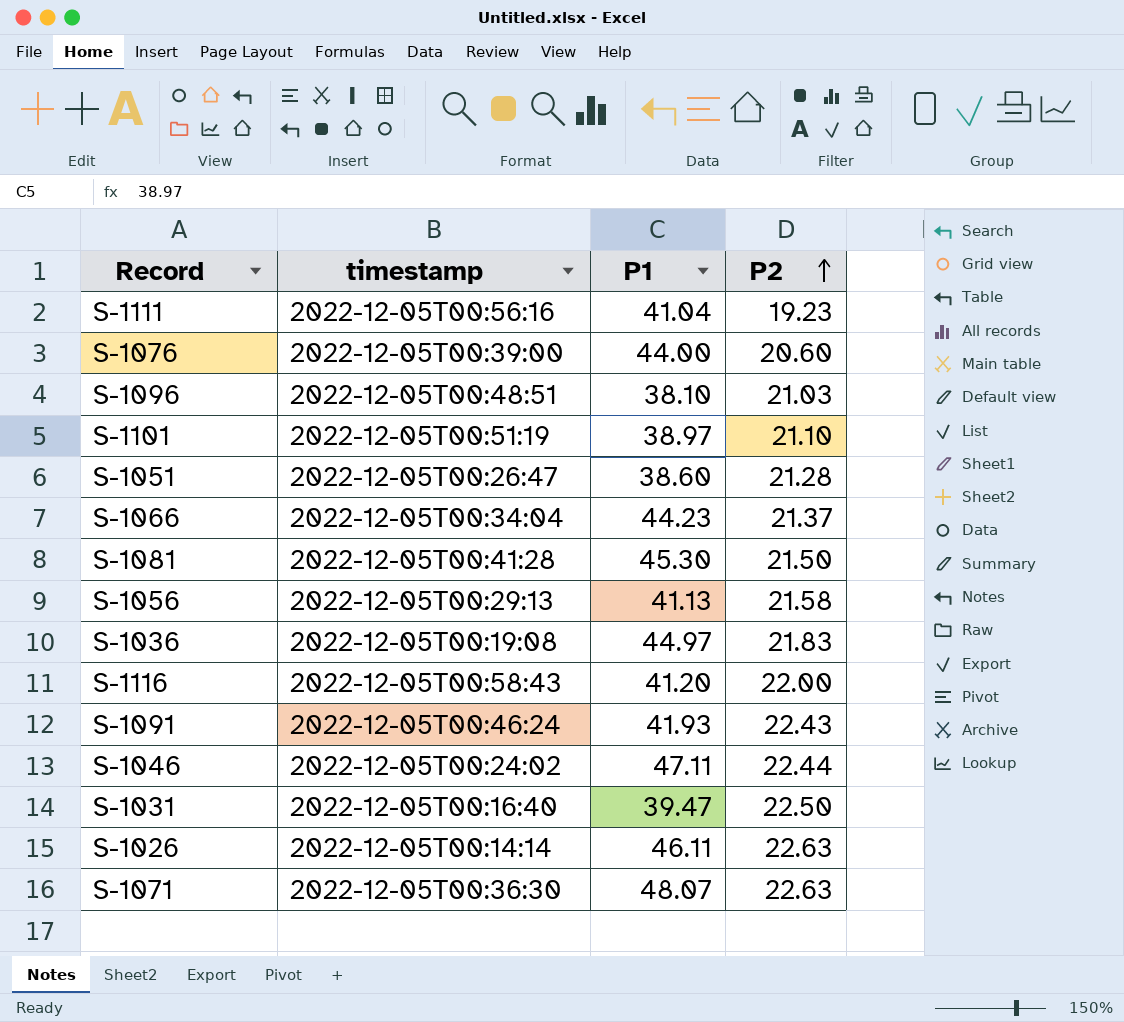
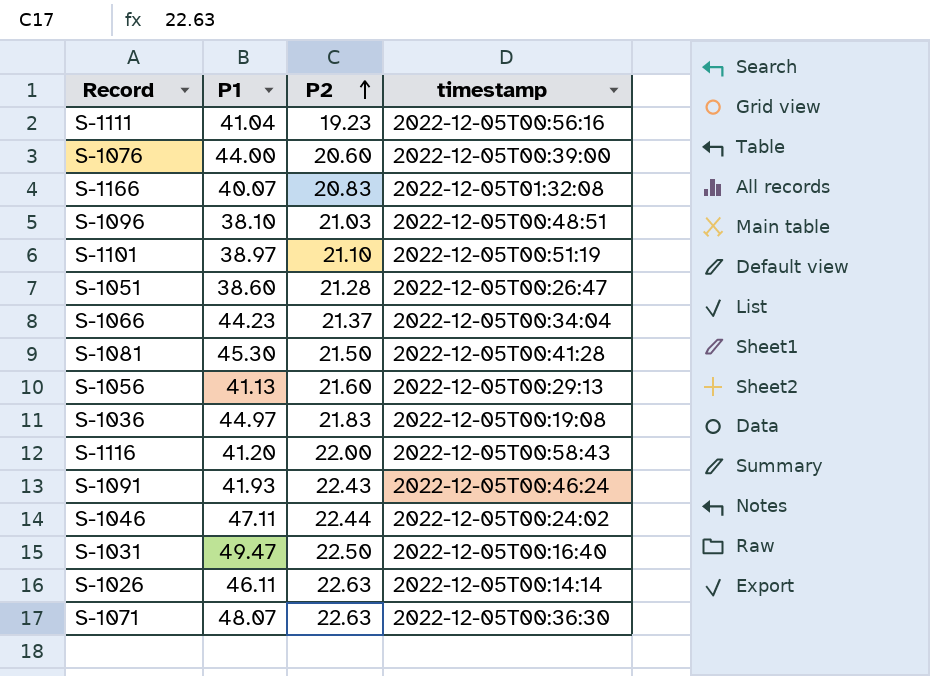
column timestamp | position: 2 -> 4
row S-1166: none -> 40.07 | 20.83 | 2022-12-05T01:32:08
S-1056 | P2: 21.58 -> 21.60
S-1031 | P1: 39.47 -> 49.47

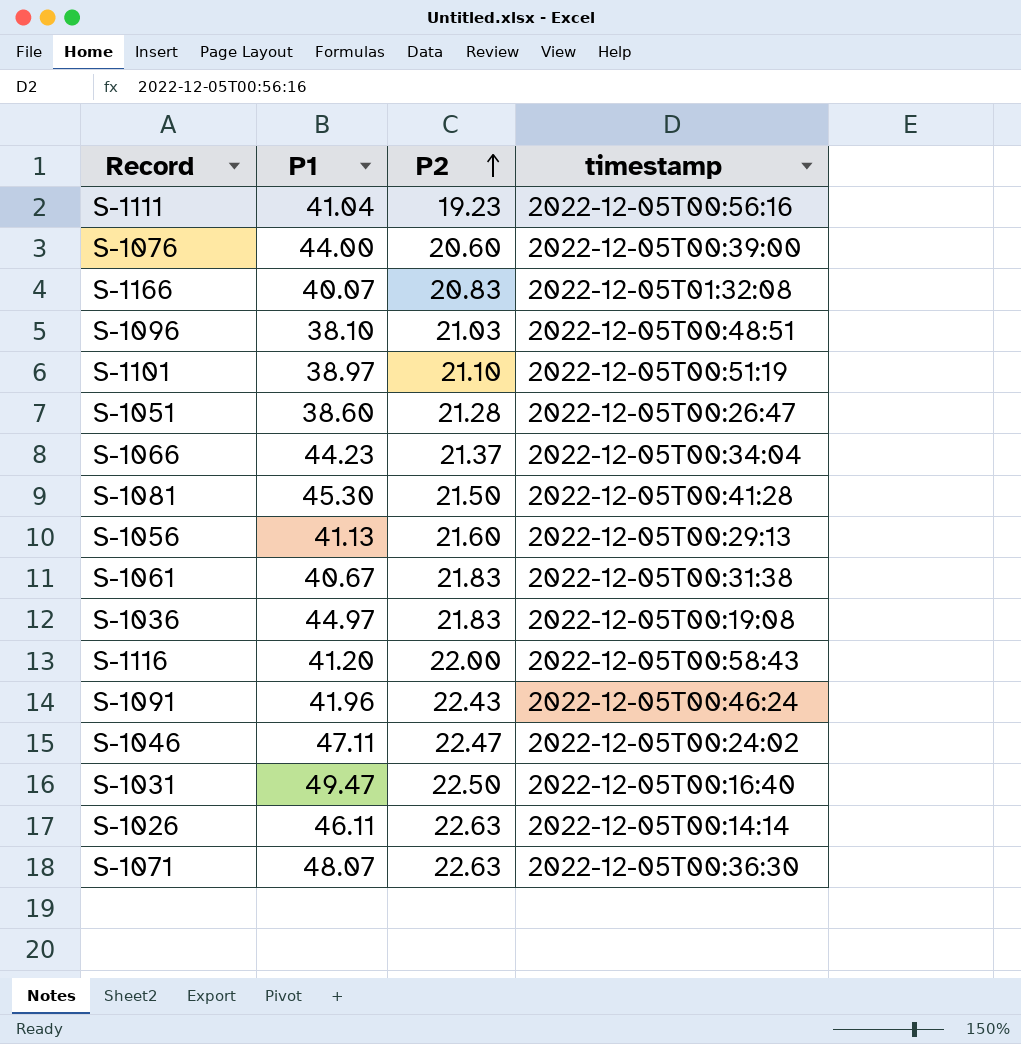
row S-1061: none -> 40.67 | 21.83 | 2022-12-05T00:31:38
S-1091 | P1: 41.93 -> 41.96
S-1046 | P2: 22.44 -> 22.47

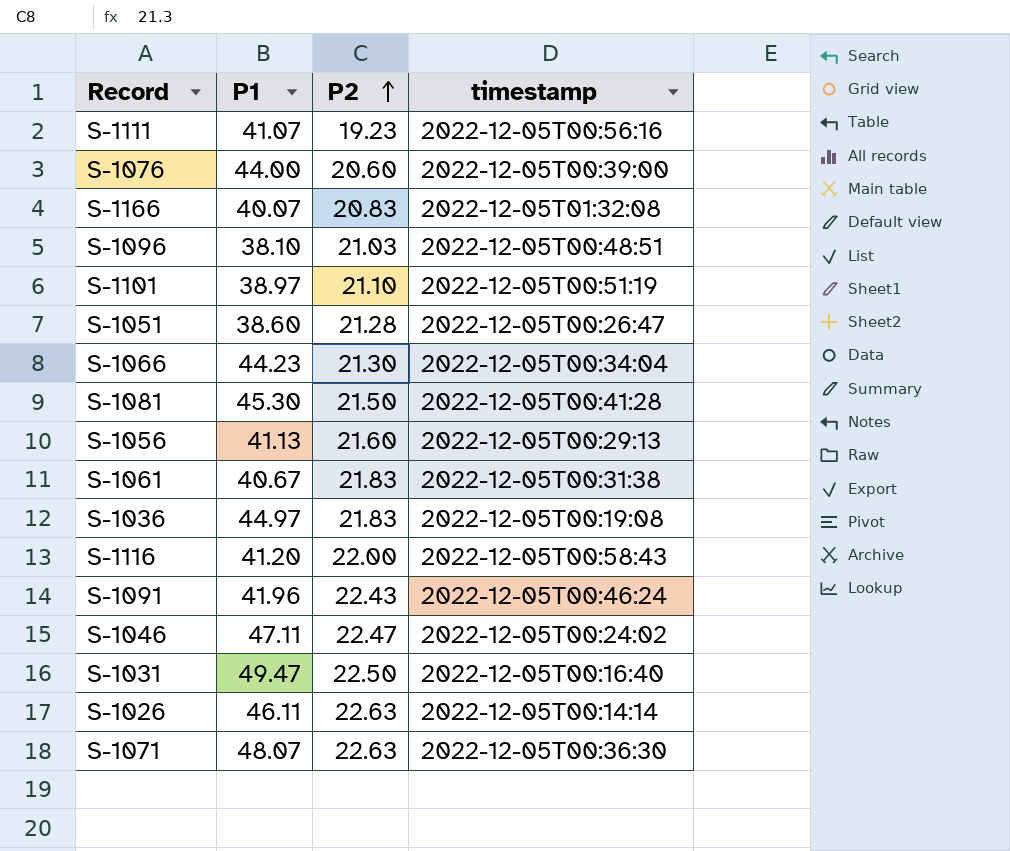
S-1111 | P1: 41.04 -> 41.07
S-1066 | P2: 21.37 -> 21.30

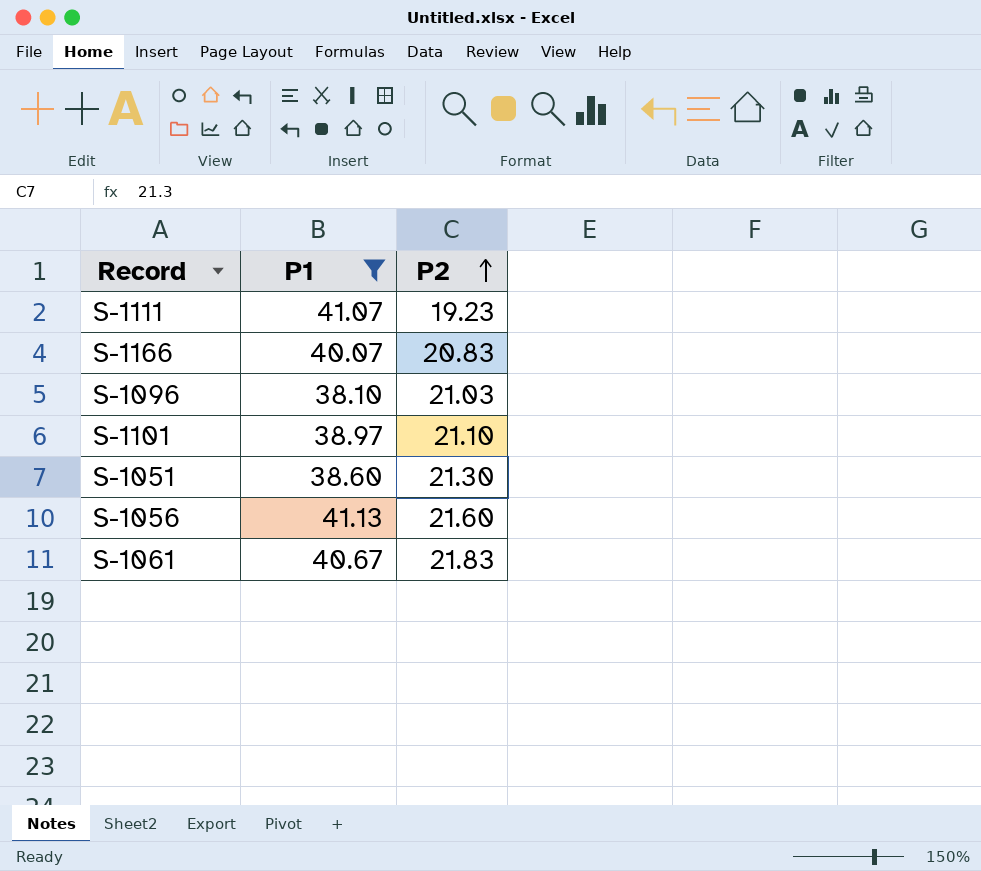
filter: none -> P1 <= 41.13
column timestamp | position: 4 -> none
S-1051 | P2: 21.28 -> 21.30

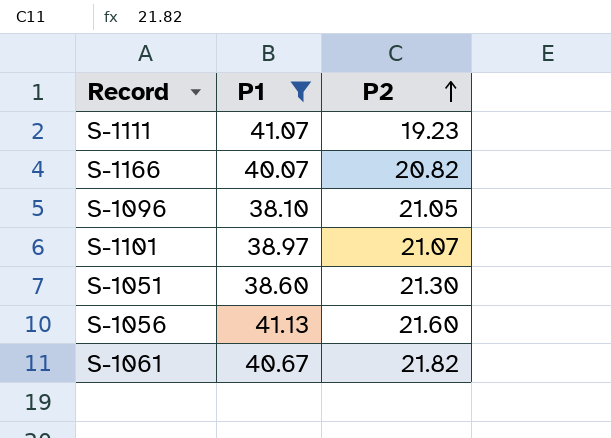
S-1166 | P2: 20.83 -> 20.82
S-1096 | P2: 21.03 -> 21.05
S-1101 | P2: 21.10 -> 21.07
S-1061 | P2: 21.83 -> 21.82

